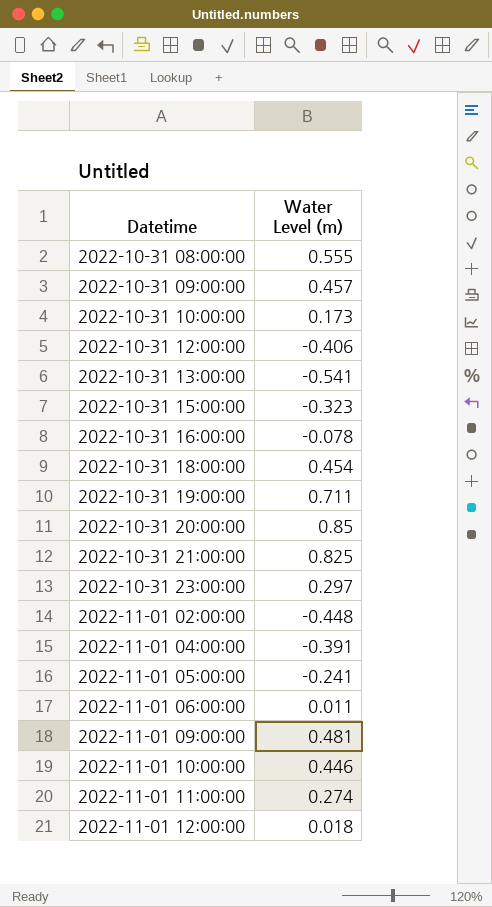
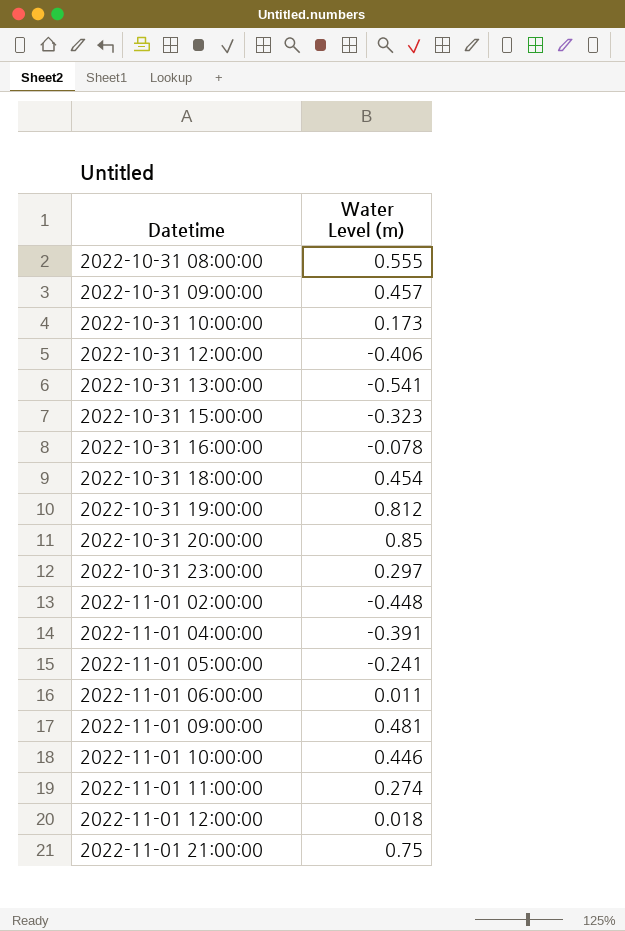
row 2022-10-31 21:00:00: 0.825 -> none
2022-10-31 19:00:00 | Water Level (m): 0.711 -> 0.812
row 2022-11-01 21:00:00: none -> 0.75

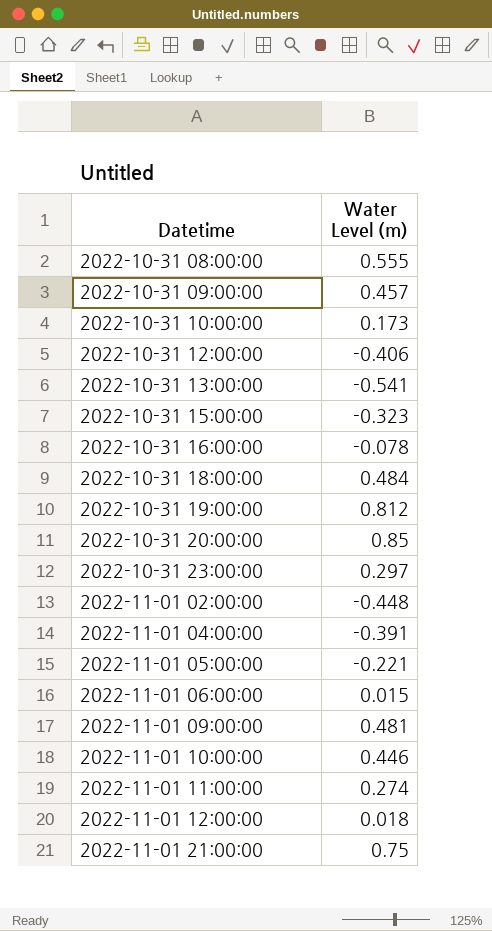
2022-10-31 18:00:00 | Water Level (m): 0.454 -> 0.484
2022-11-01 05:00:00 | Water Level (m): -0.241 -> -0.221
2022-11-01 06:00:00 | Water Level (m): 0.011 -> 0.015

